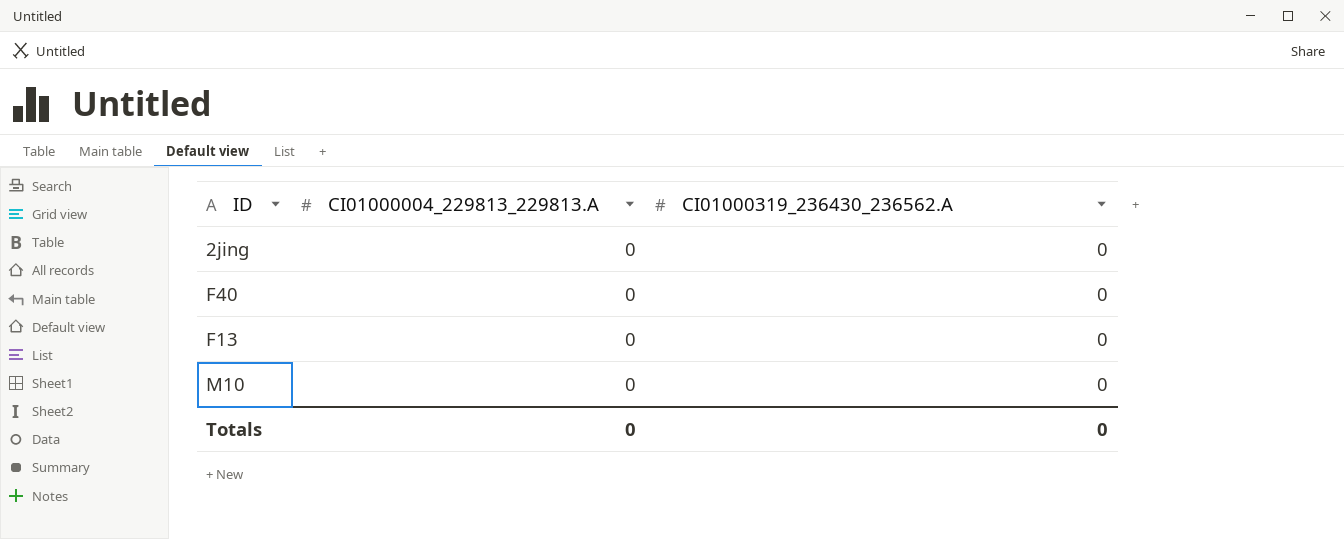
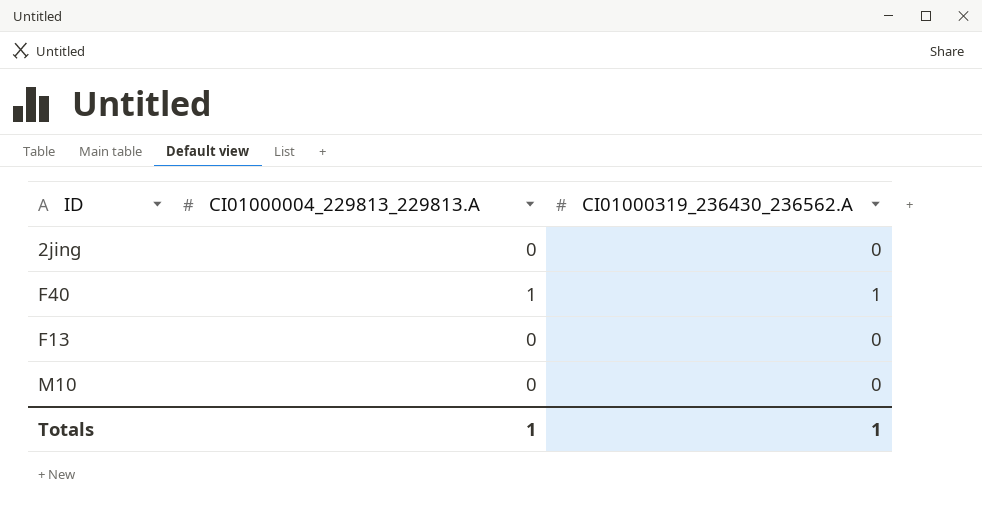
F40 | CI01000004_229813_229813.A: 0 -> 1
F40 | CI01000319_236430_236562.A: 0 -> 1
Totals | CI01000004_229813_229813.A: 0 -> 1
Totals | CI01000319_236430_236562.A: 0 -> 1

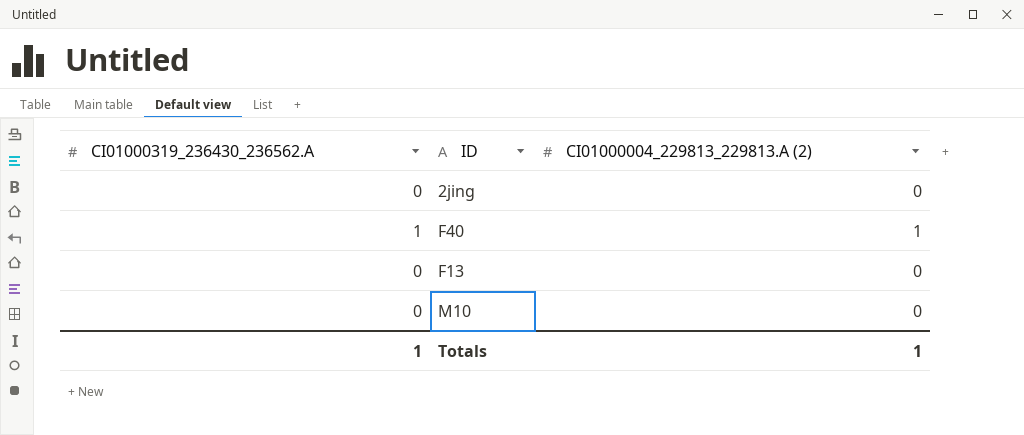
column CI01000319_236430_236562.A | position: 3 -> 1
column name: CI01000004_229813_229813.A -> CI01000004_229813_229813.A (2)

